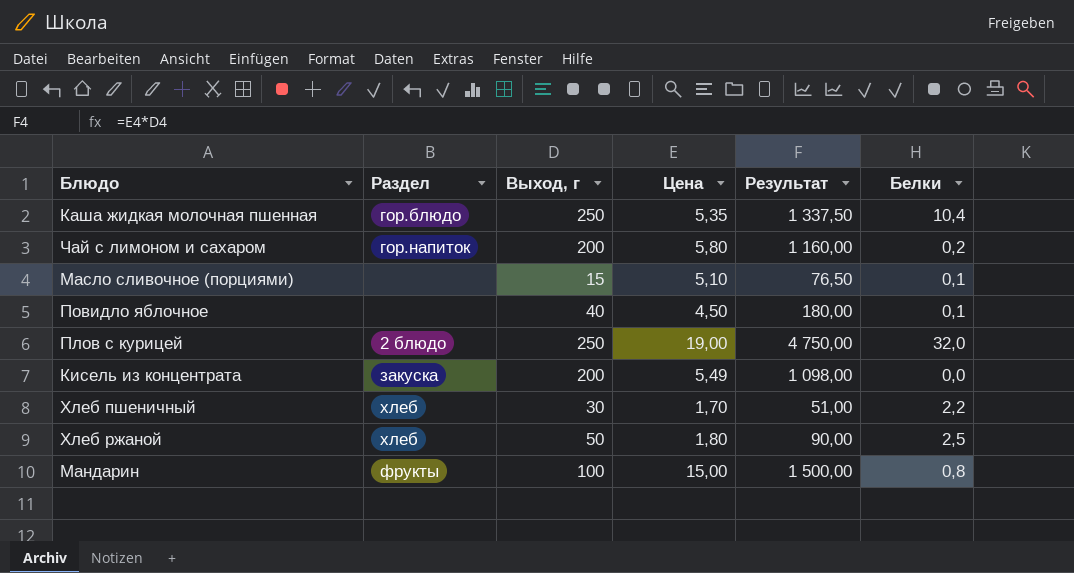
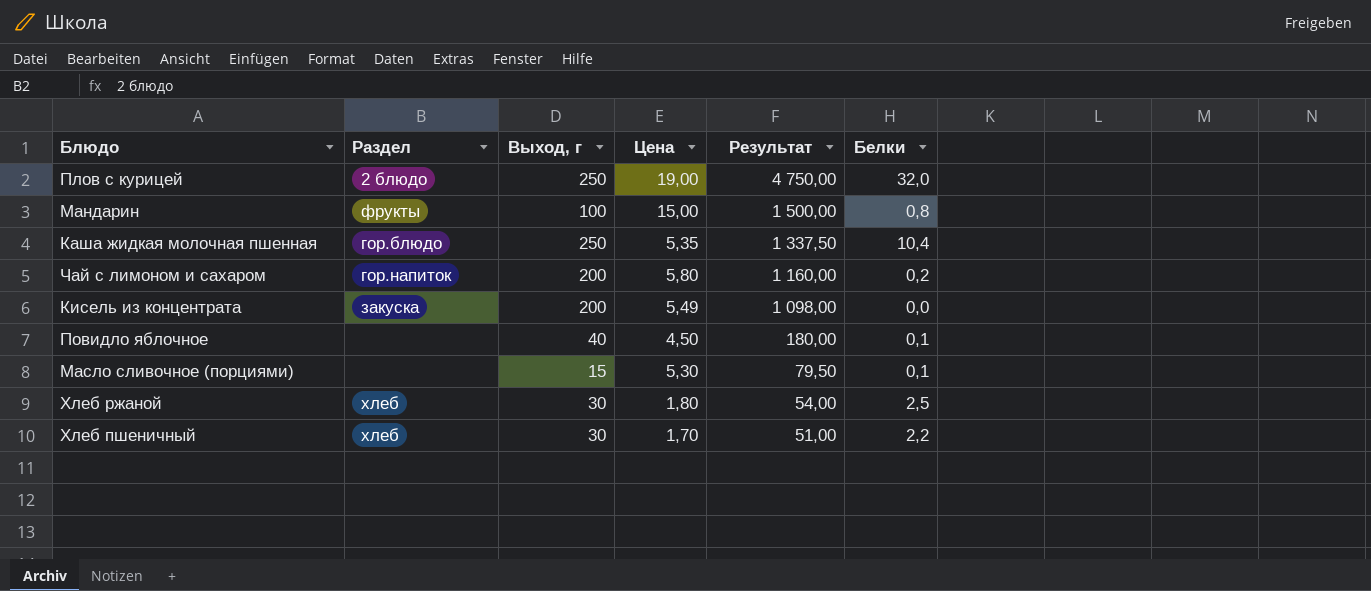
row order: none -> Результат descending
Масло сливочное (порциями) | Цена: 5,10 -> 5,30
Масло сливочное (порциями) | Результат: 76,50 -> 79,50
Хлеб ржаной | Выход, г: 50 -> 30
Хлеб ржаной | Результат: 90,00 -> 54,00

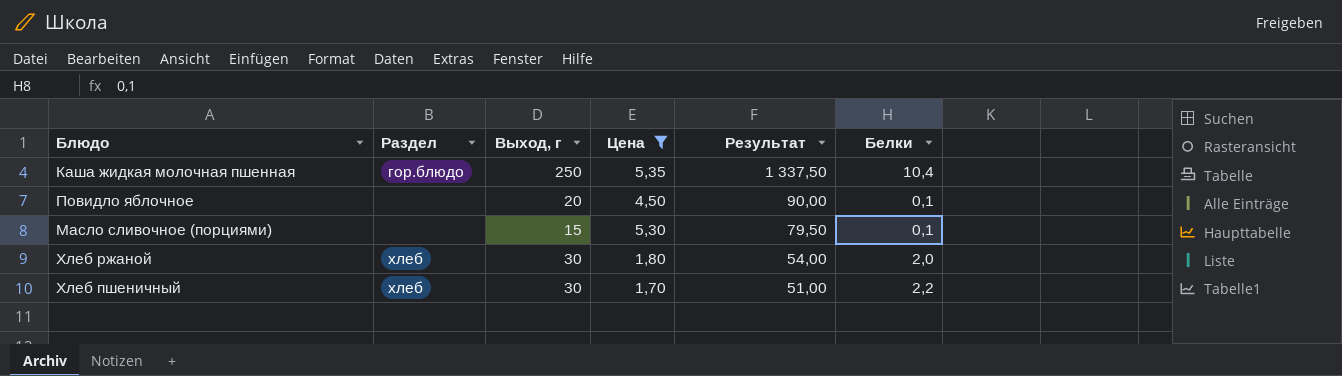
filter: none -> Цена <= 5,35
Повидло яблочное | Выход, г: 40 -> 20
Повидло яблочное | Результат: 180,00 -> 90,00
Хлеб ржаной | Белки: 2,5 -> 2,0

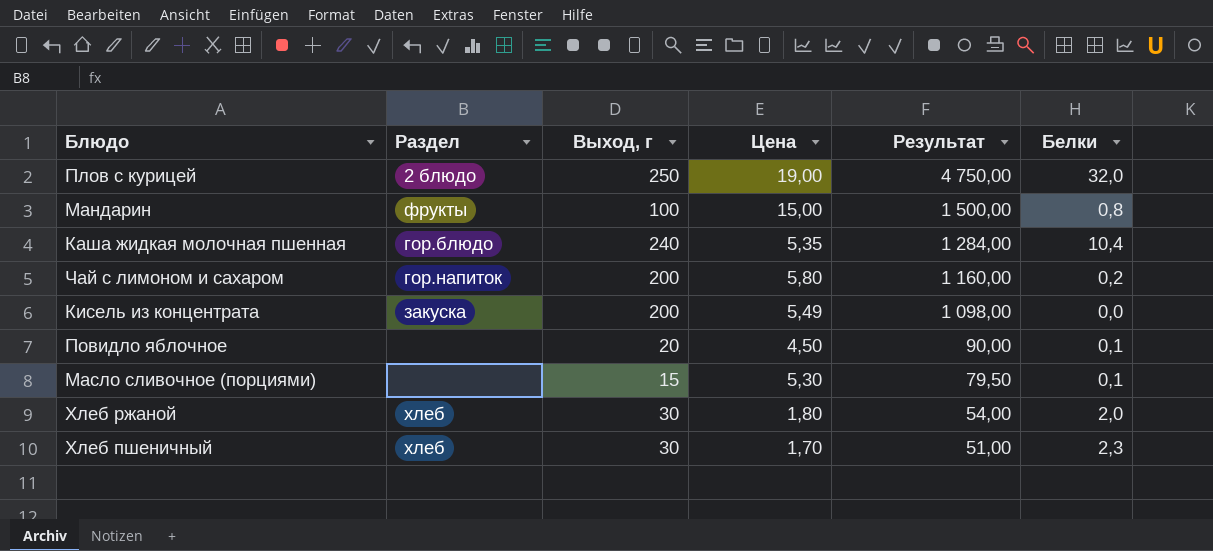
filter: Цена <= 5,35 -> none
Каша жидкая молочная пшенная | Выход, г: 250 -> 240
Каша жидкая молочная пшенная | Результат: 1 337,50 -> 1 284,00
Хлеб пшеничный | Белки: 2,2 -> 2,3

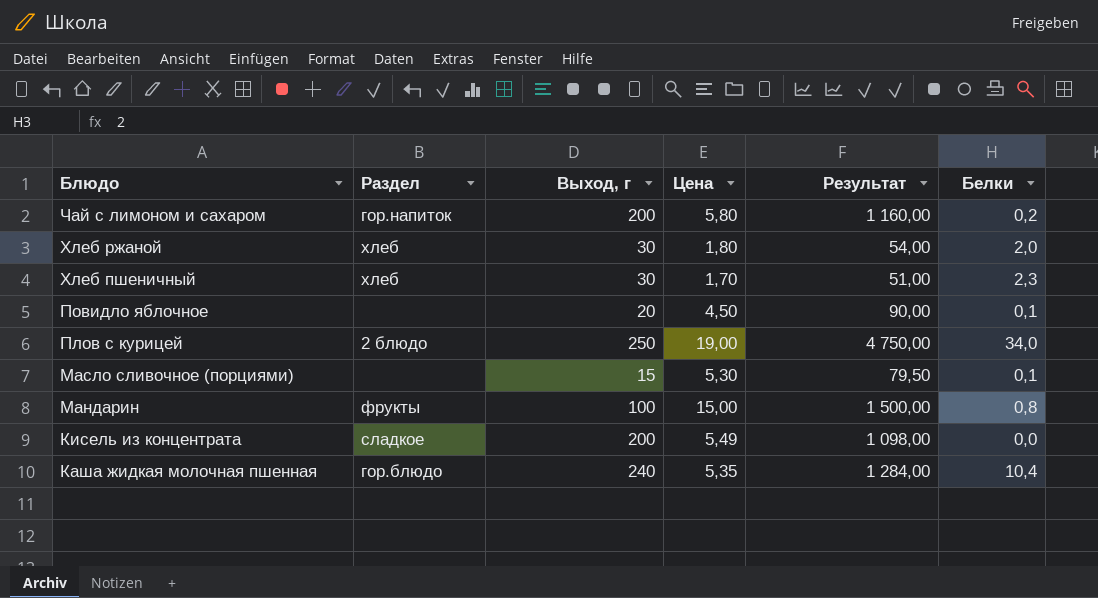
row order: Результат descending -> Блюдо descending
Плов с курицей | Белки: 32,0 -> 34,0
Кисель из концентрата | Раздел: закуска -> сладкое

